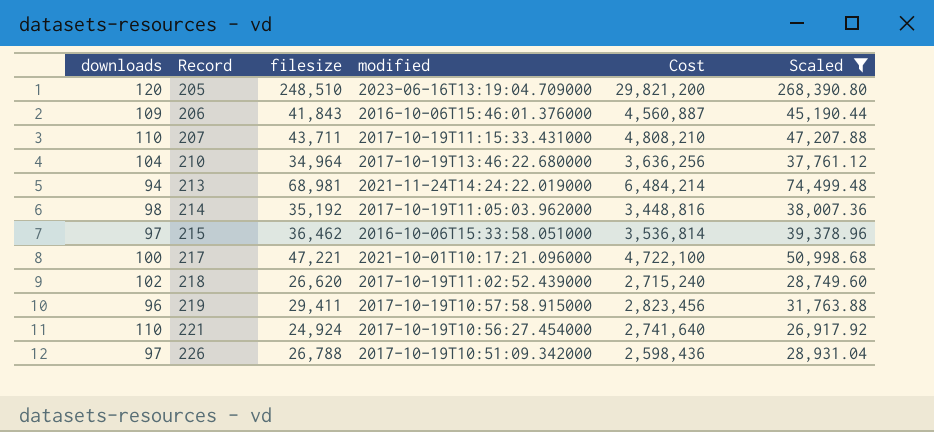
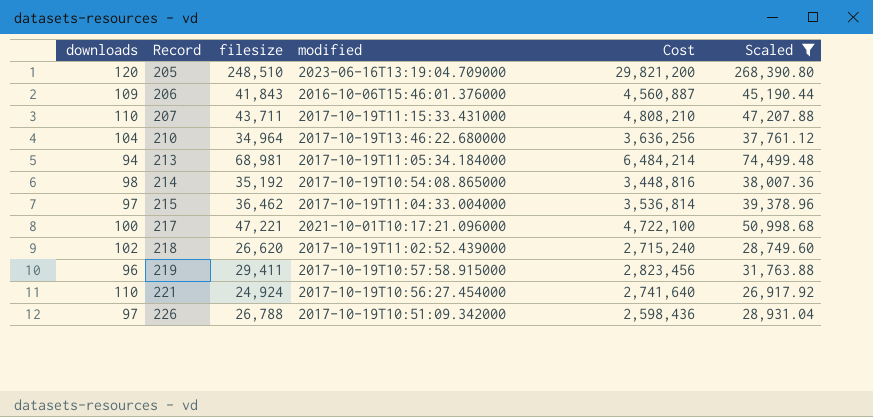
213 | modified: 2021-11-24T14:24:22.019000 -> 2017-10-19T11:05:34.184000
214 | modified: 2017-10-19T11:05:03.962000 -> 2017-10-19T10:54:08.865000
215 | modified: 2016-10-06T15:33:58.051000 -> 2017-10-19T11:04:33.004000

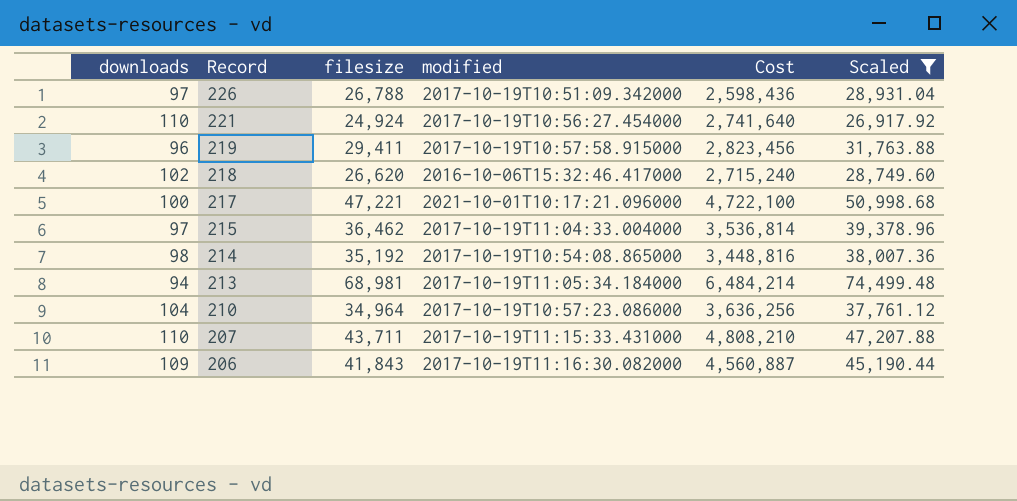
row order: Record ascending -> Record descending
row 205: 120 | 248,510 | 2023-06-16T13:19:04.709000 | 29,821,200 | 268,390.80 -> none
218 | modified: 2017-10-19T11:02:52.439000 -> 2016-10-06T15:32:46.417000
210 | modified: 2017-10-19T13:46:22.680000 -> 2017-10-19T10:57:23.086000
206 | modified: 2016-10-06T15:46:01.376000 -> 2017-10-19T11:16:30.082000

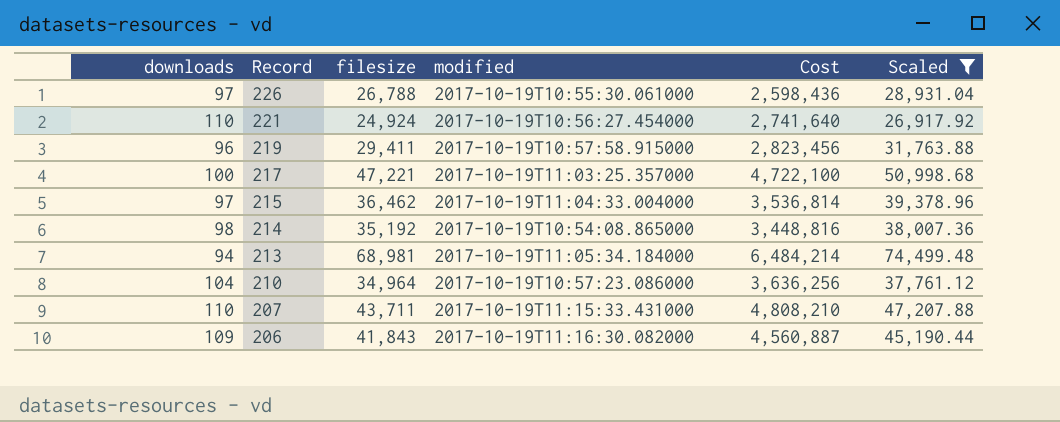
row 218: 102 | 26,620 | 2016-10-06T15:32:46.417000 | 2,715,240 | 28,749.60 -> none
226 | modified: 2017-10-19T10:51:09.342000 -> 2017-10-19T10:55:30.061000
217 | modified: 2021-10-01T10:17:21.096000 -> 2017-10-19T11:03:25.357000

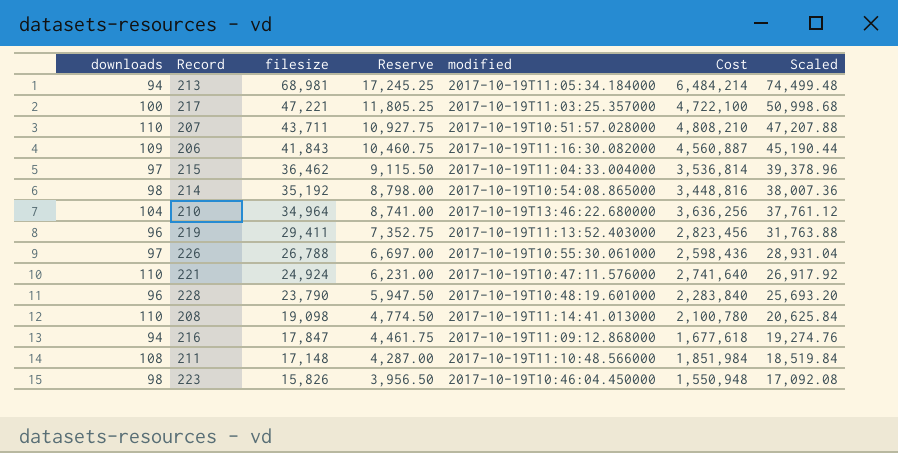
filter: Scaled >= 26,917.92 -> none
row order: Record descending -> filesize descending
column Reserve | formula: none -> [filesize] * 0.25
207 | modified: 2017-10-19T11:15:33.431000 -> 2017-10-19T10:51:57.028000
210 | modified: 2017-10-19T10:57:23.086000 -> 2017-10-19T13:46:22.680000
219 | modified: 2017-10-19T10:57:58.915000 -> 2017-10-19T11:13:52.403000
221 | modified: 2017-10-19T10:56:27.454000 -> 2017-10-19T10:47:11.576000

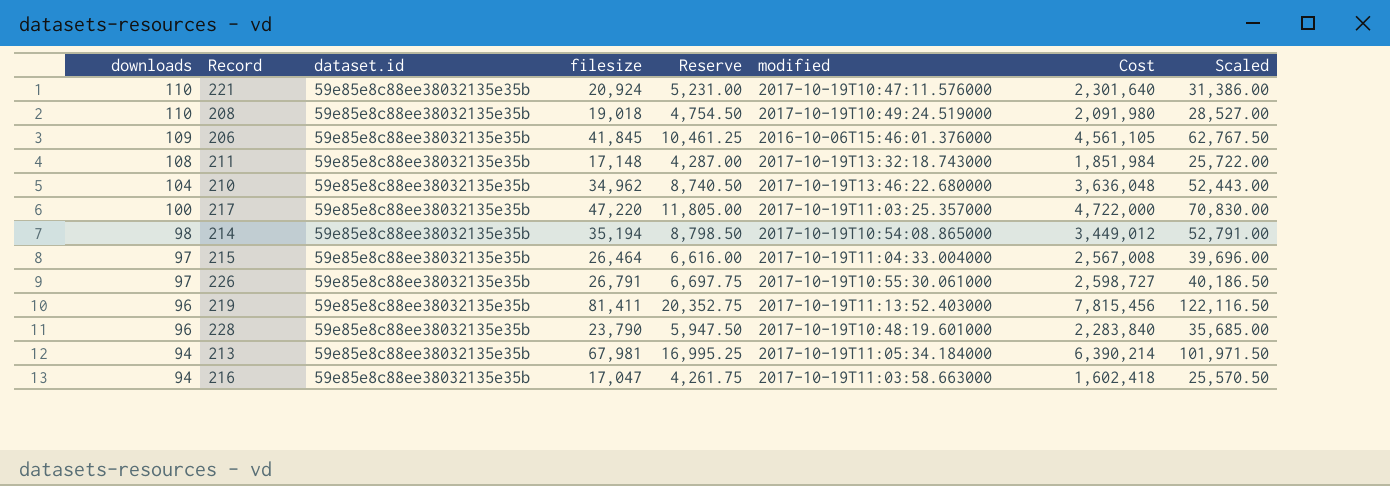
row order: filesize descending -> downloads descending
column dataset.id | position: none -> 3
column Scaled | formula: [filesize] * 1.08 -> [filesize] * 1.5
row 207: 110 | 43,711 | 10,927.75 | 2017-10-19T10:51:57.028000 | 4,808,210 | 47,207.88 -> none
row 223: 98 | 15,826 | 3,956.50 | 2017-10-19T10:46:04.450000 | 1,550,948 | 17,092.08 -> none
221 | filesize: 24,924 -> 20,924
221 | Reserve: 6,231.00 -> 5,231.00
221 | Cost: 2,741,640 -> 2,301,640
208 | filesize: 19,098 -> 19,018
208 | Reserve: 4,774.50 -> 4,754.50
208 | modified: 2017-10-19T11:14:41.013000 -> 2017-10-19T10:49:24.519000
208 | Cost: 2,100,780 -> 2,091,980
206 | filesize: 41,843 -> 41,845
206 | Reserve: 10,460.75 -> 10,461.25
206 | modified: 2017-10-19T11:16:30.082000 -> 2016-10-06T15:46:01.376000
206 | Cost: 4,560,887 -> 4,561,105
211 | modified: 2017-10-19T11:10:48.566000 -> 2017-10-19T13:32:18.743000
210 | filesize: 34,964 -> 34,962
210 | Reserve: 8,741.00 -> 8,740.50
210 | Cost: 3,636,256 -> 3,636,048
217 | filesize: 47,221 -> 47,220
217 | Reserve: 11,805.25 -> 11,805.00
217 | Cost: 4,722,100 -> 4,722,000
214 | filesize: 35,192 -> 35,194
214 | Reserve: 8,798.00 -> 8,798.50
214 | Cost: 3,448,816 -> 3,449,012
215 | filesize: 36,462 -> 26,464
215 | Reserve: 9,115.50 -> 6,616.00
215 | Cost: 3,536,814 -> 2,567,008
226 | filesize: 26,788 -> 26,791
226 | Reserve: 6,697.00 -> 6,697.75
226 | Cost: 2,598,436 -> 2,598,727
219 | filesize: 29,411 -> 81,411
219 | Reserve: 7,352.75 -> 20,352.75
219 | Cost: 2,823,456 -> 7,815,456
213 | filesize: 68,981 -> 67,981
213 | Reserve: 17,245.25 -> 16,995.25
213 | Cost: 6,484,214 -> 6,390,214
216 | filesize: 17,847 -> 17,047
216 | Reserve: 4,461.75 -> 4,261.75
216 | modified: 2017-10-19T11:09:12.868000 -> 2017-10-19T11:03:58.663000
216 | Cost: 1,677,618 -> 1,602,418

